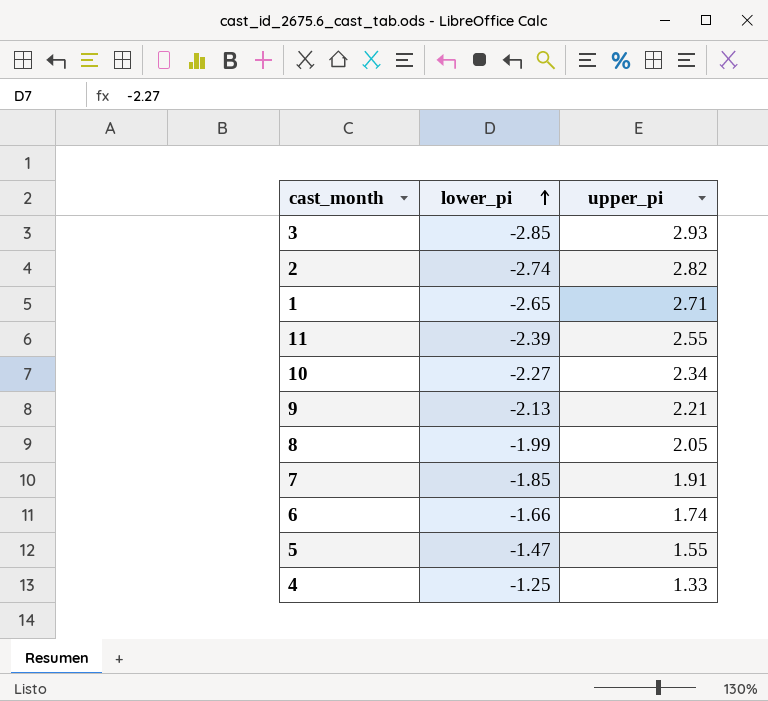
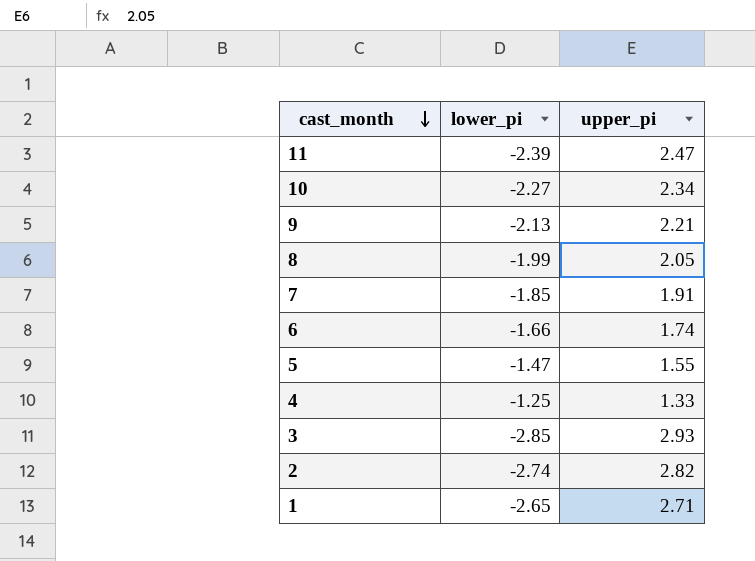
row order: lower_pi ascending -> cast_month descending
11 | upper_pi: 2.55 -> 2.47

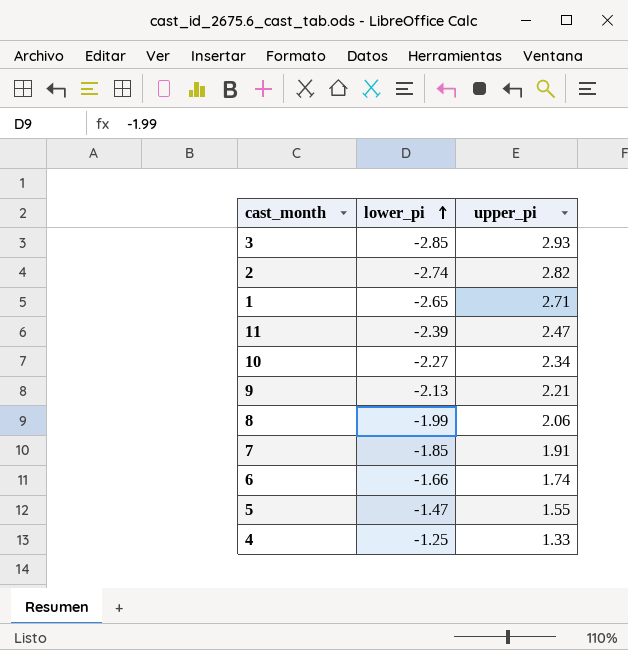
row order: cast_month descending -> lower_pi ascending
8 | upper_pi: 2.05 -> 2.06

